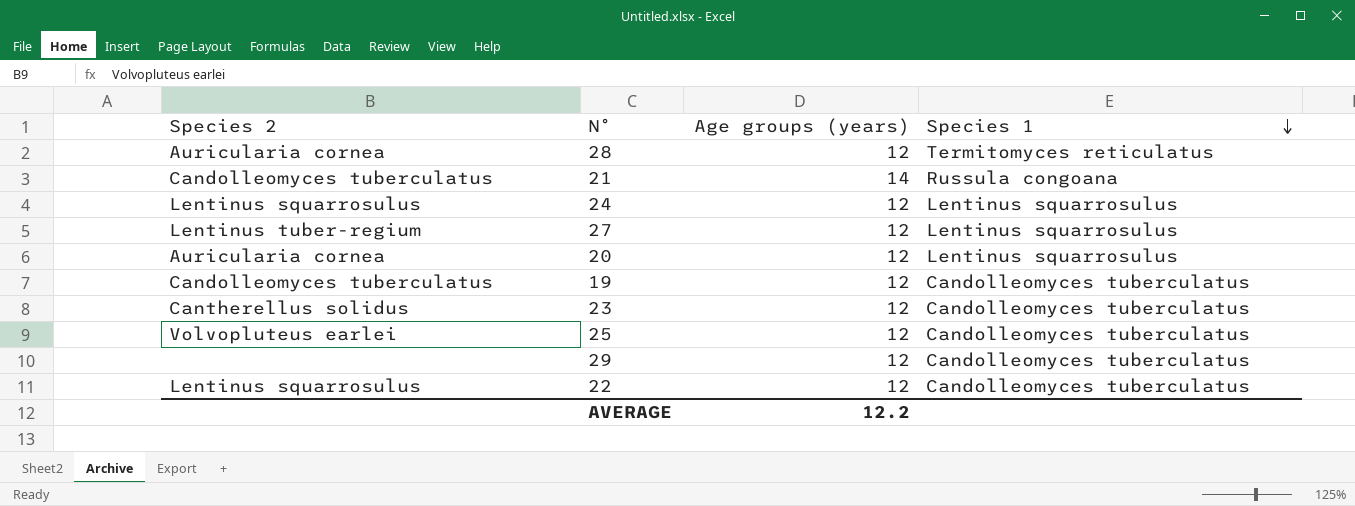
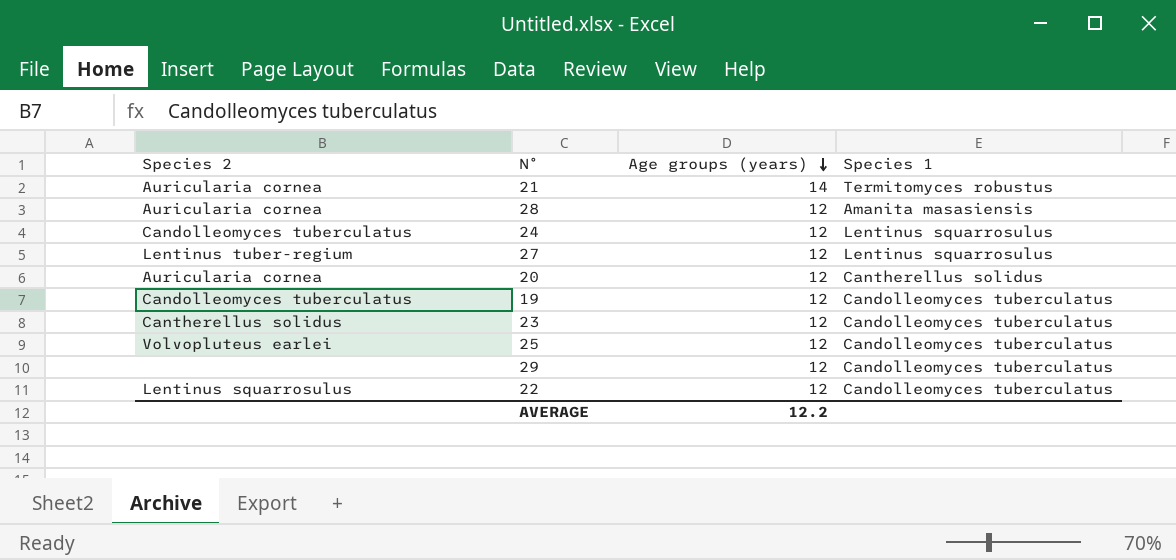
row order: Species 1 descending -> Age groups (years) descending
21 | Species 2: Candolleomyces tuberculatus -> Auricularia cornea
21 | Species 1: Russula congoana -> Termitomyces robustus
28 | Species 1: Termitomyces reticulatus -> Amanita masasiensis
24 | Species 2: Lentinus squarrosulus -> Candolleomyces tuberculatus
20 | Species 1: Lentinus squarrosulus -> Cantherellus solidus

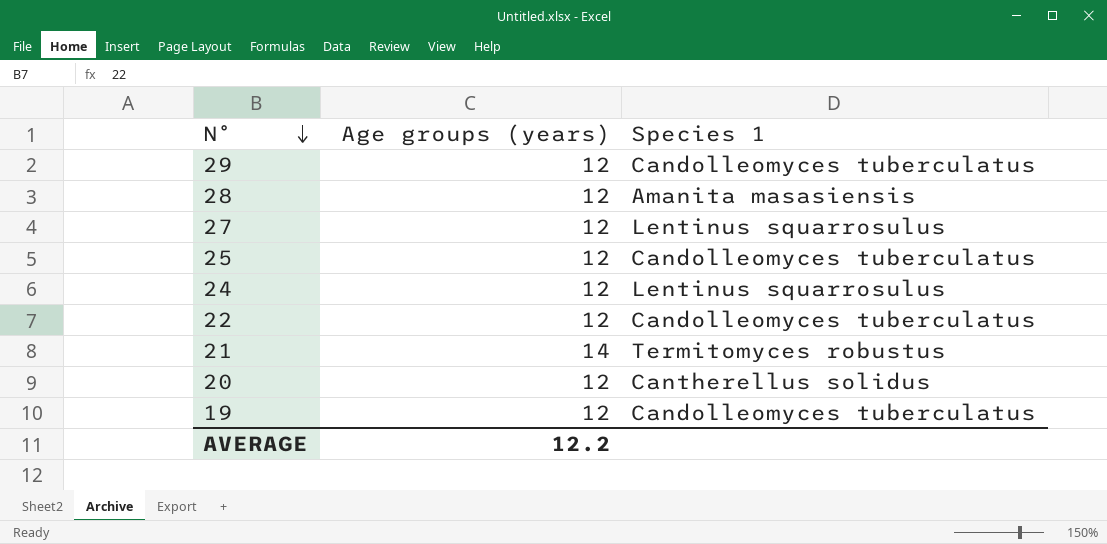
row order: Age groups (years) descending -> N° descending
column Species 2 | position: 1 -> none
row 23: Cantherellus solidus | 12 | Candolleomyces tuberculatus -> none

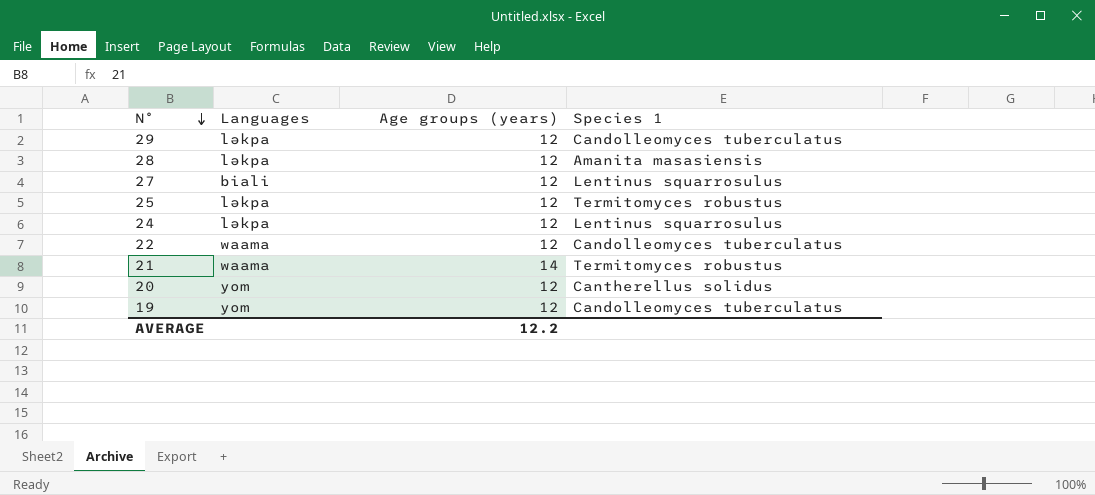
column Languages | position: none -> 2
25 | Species 1: Candolleomyces tuberculatus -> Termitomyces robustus

